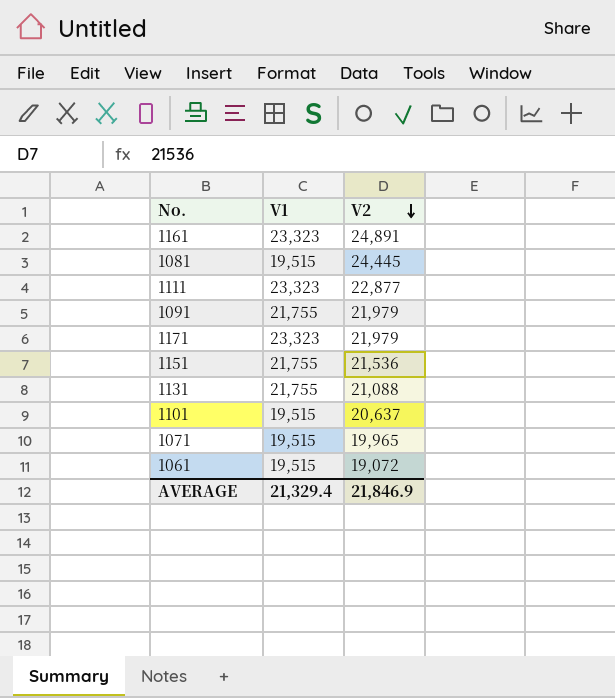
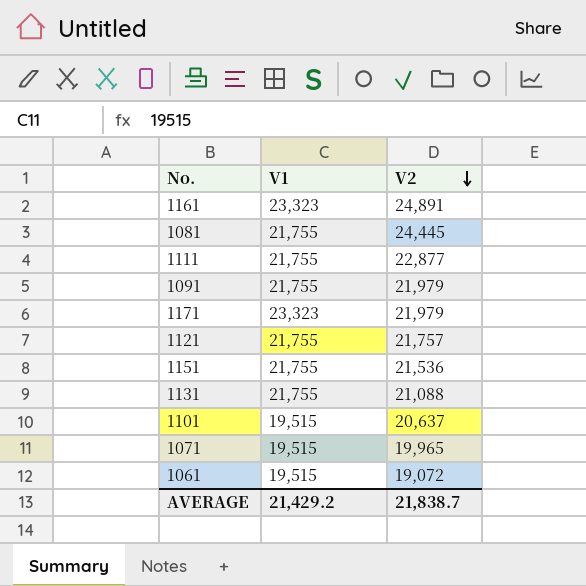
1081 | V1: 19,515 -> 21,755
1111 | V1: 23,323 -> 21,755
row 1121: none -> 21,755 | 21,757
AVERAGE | V1: 21,329.4 -> 21,429.2
AVERAGE | V2: 21,846.9 -> 21,838.7

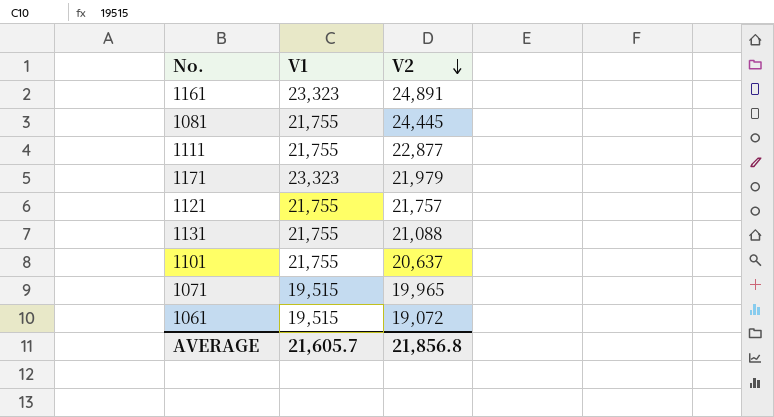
row 1091: 21,755 | 21,979 -> none
row 1151: 21,755 | 21,536 -> none
1101 | V1: 19,515 -> 21,755
AVERAGE | V1: 21,429.2 -> 21,605.7
AVERAGE | V2: 21,838.7 -> 21,856.8

